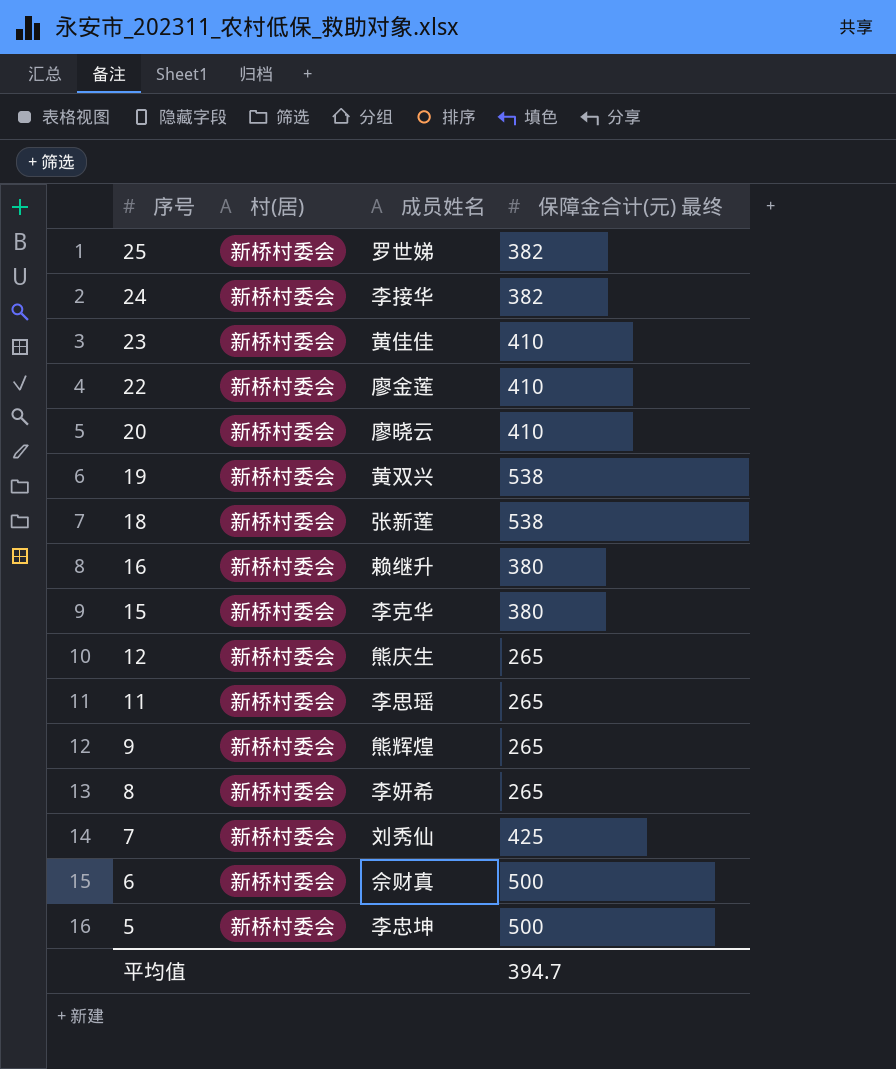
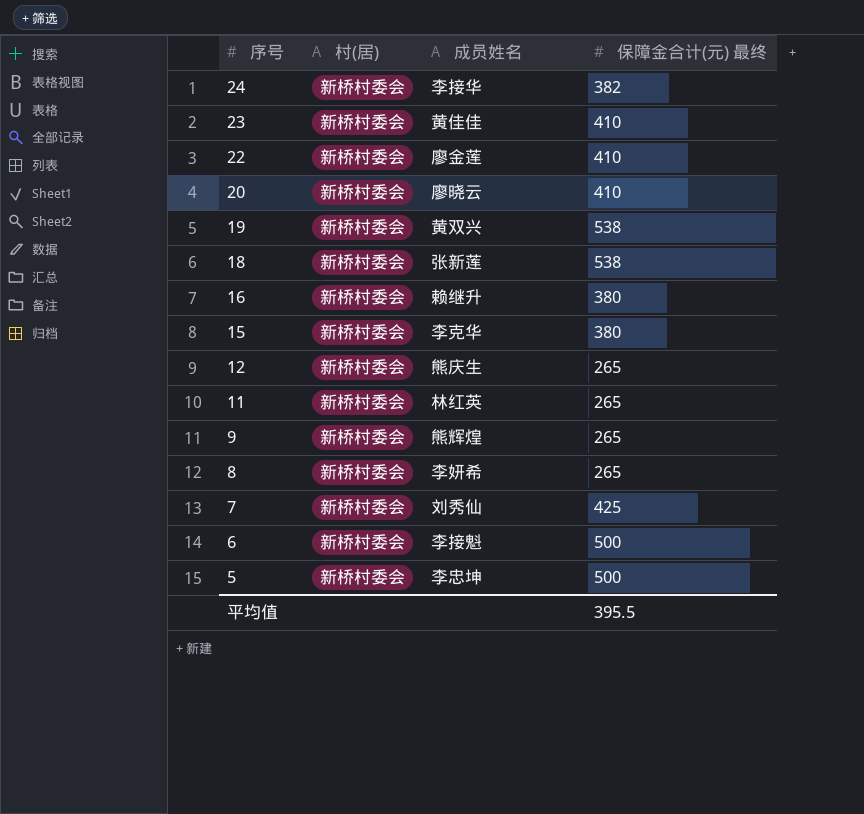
row 25: 新桥村委会 | 罗世娣 | 382 -> none
11 | 成员姓名: 李思瑶 -> 林红英
6 | 成员姓名: 佘财真 -> 李接魁
平均值 | 保障金合计(元) 最终: 394.7 -> 395.5

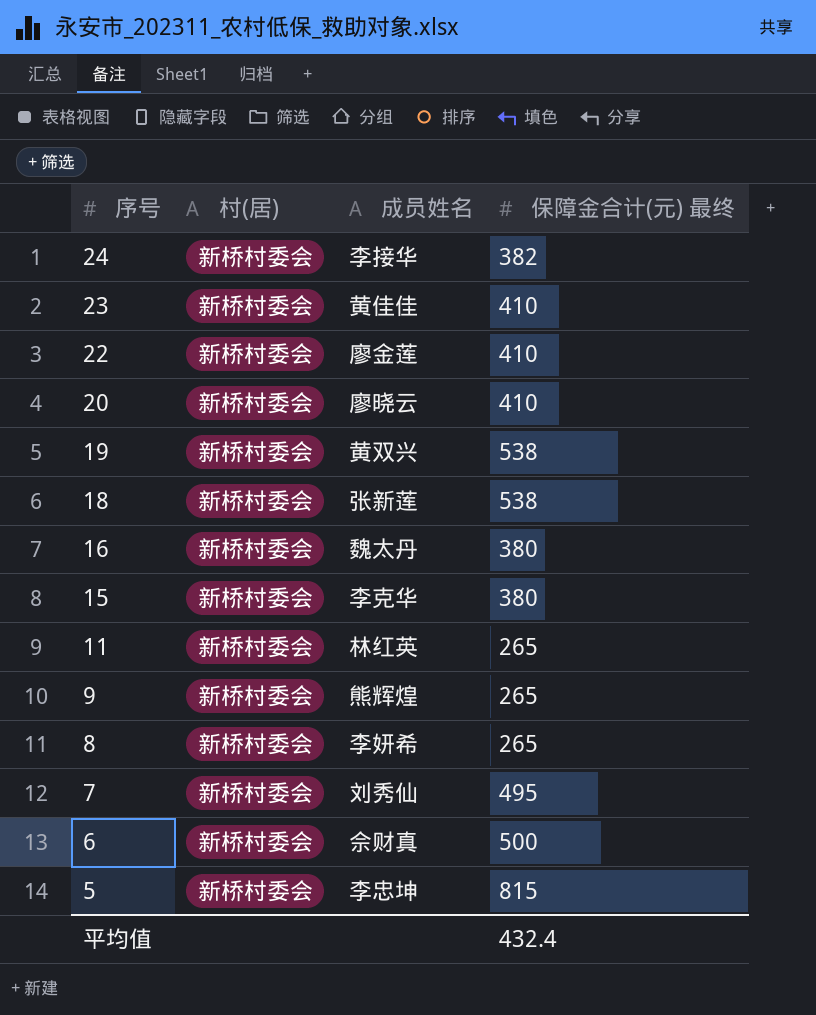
row 12: 新桥村委会 | 熊庆生 | 265 -> none
16 | 成员姓名: 赖继升 -> 魏太丹
7 | 保障金合计(元) 最终: 425 -> 495
6 | 成员姓名: 李接魁 -> 佘财真
5 | 保障金合计(元) 最终: 500 -> 815
平均值 | 保障金合计(元) 最终: 395.5 -> 432.4

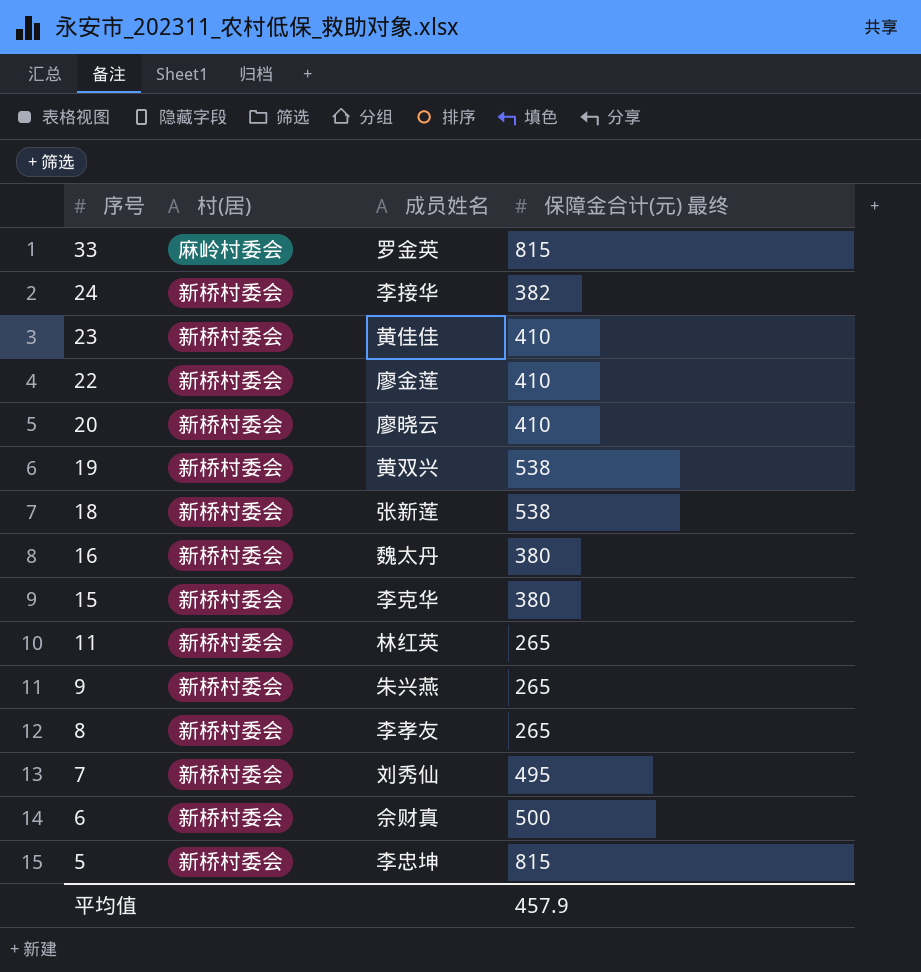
row 33: none -> 麻岭村委会 | 罗金英 | 815
9 | 成员姓名: 熊辉煌 -> 朱兴燕
8 | 成员姓名: 李妍希 -> 李孝友
平均值 | 保障金合计(元) 最终: 432.4 -> 457.9

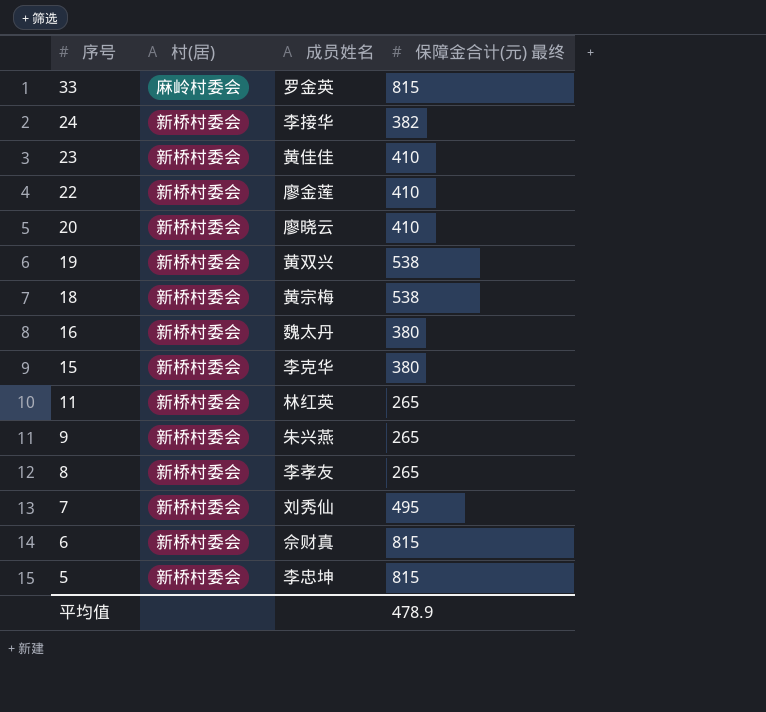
18 | 成员姓名: 张新莲 -> 黄宗梅
6 | 保障金合计(元) 最终: 500 -> 815
平均值 | 保障金合计(元) 最终: 457.9 -> 478.9

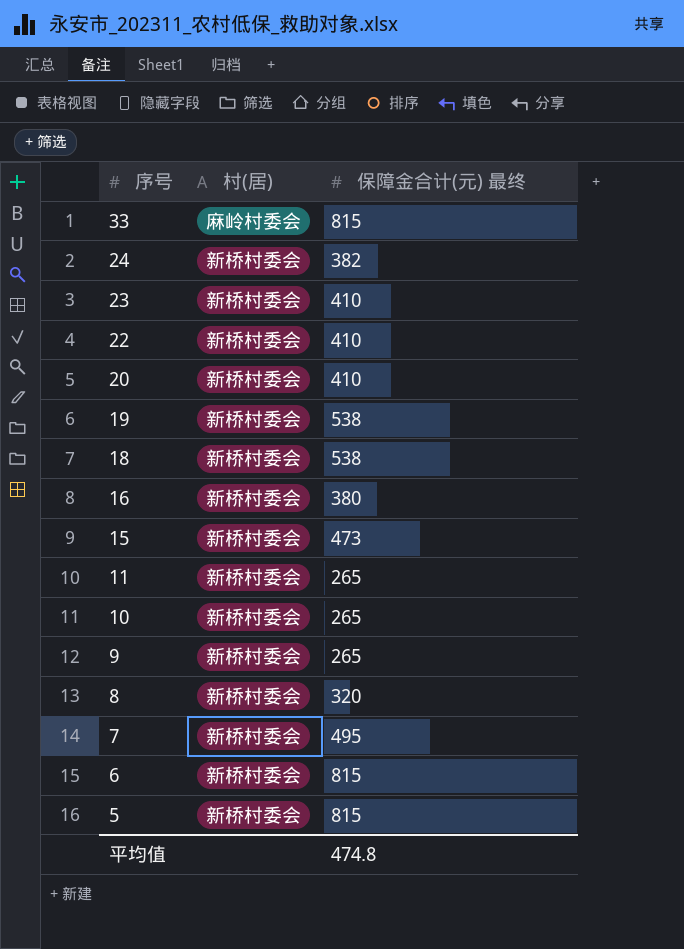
column 成员姓名 | position: 3 -> none
15 | 保障金合计(元) 最终: 380 -> 473
row 10: none -> 新桥村委会 | 265
8 | 保障金合计(元) 最终: 265 -> 320
平均值 | 保障金合计(元) 最终: 478.9 -> 474.8

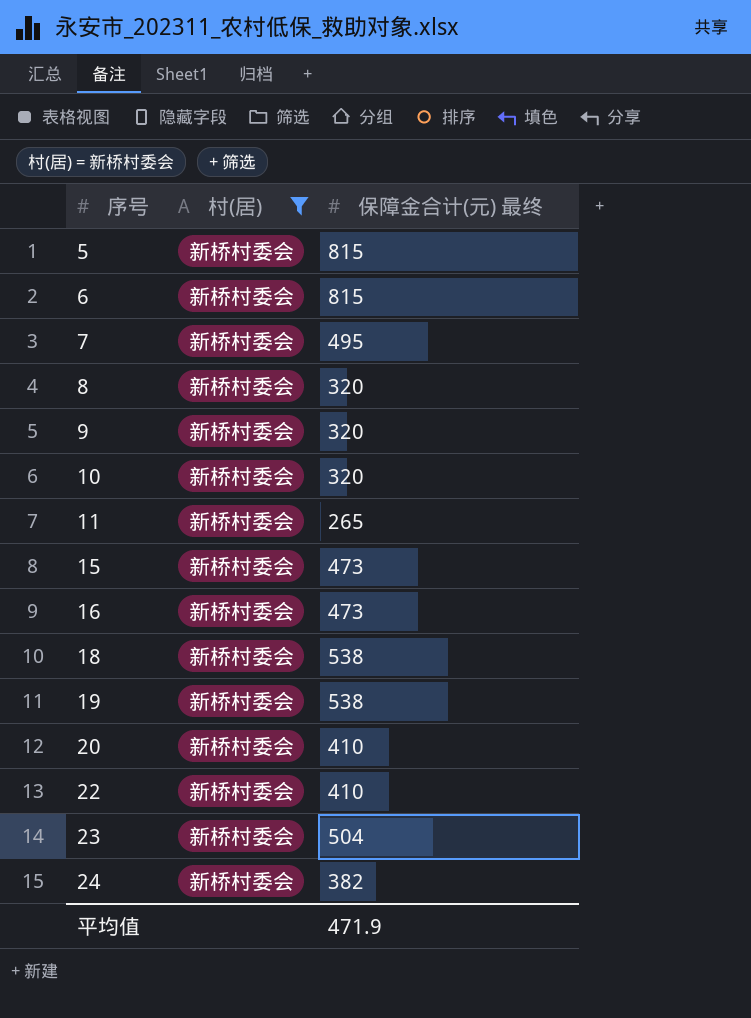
filter: none -> 村(居) = 新桥村委会
row order: 序号 descending -> 序号 ascending
9 | 保障金合计(元) 最终: 265 -> 320
10 | 保障金合计(元) 最终: 265 -> 320
16 | 保障金合计(元) 最终: 380 -> 473
23 | 保障金合计(元) 最终: 410 -> 504
平均值 | 保障金合计(元) 最终: 474.8 -> 471.9

